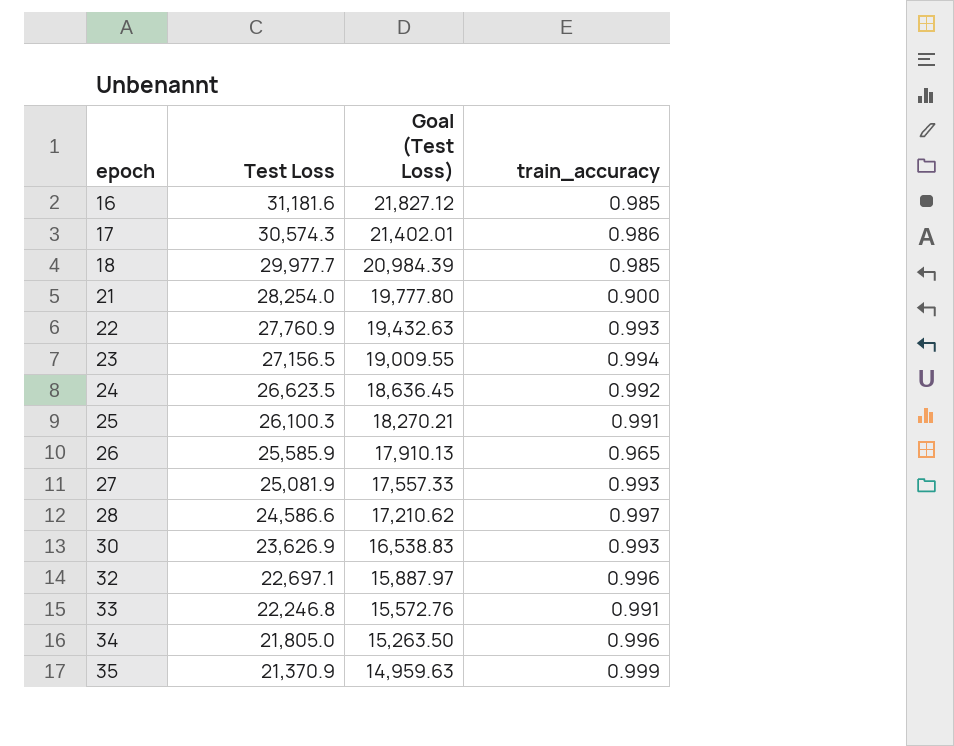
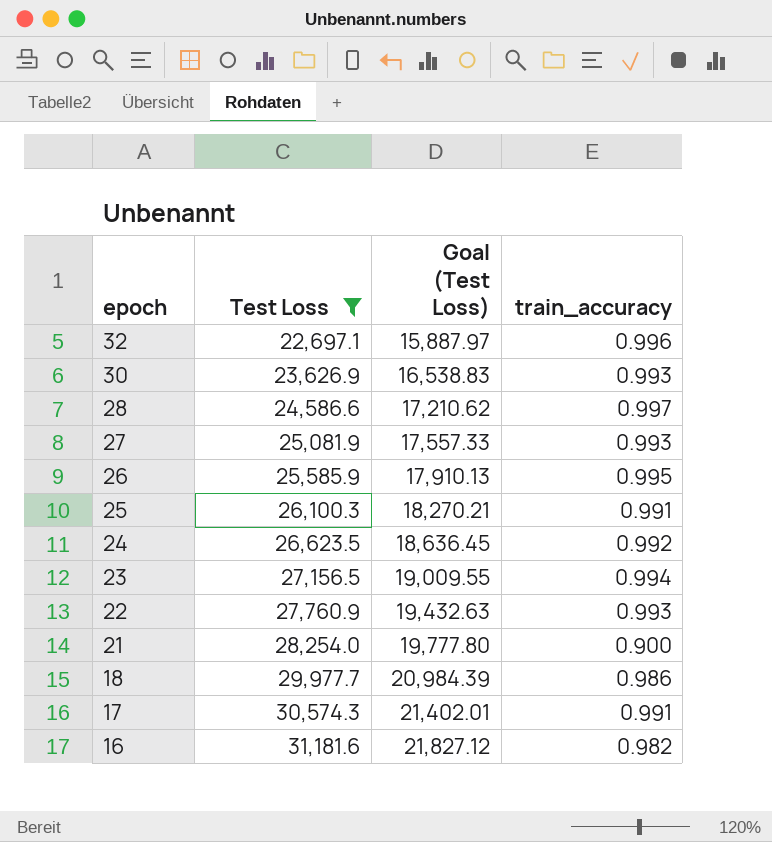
filter: none -> Test Loss >= 22,697.1
row order: epoch ascending -> epoch descending
26 | train_accuracy: 0.965 -> 0.995
18 | train_accuracy: 0.985 -> 0.986
17 | train_accuracy: 0.986 -> 0.991
16 | train_accuracy: 0.985 -> 0.982

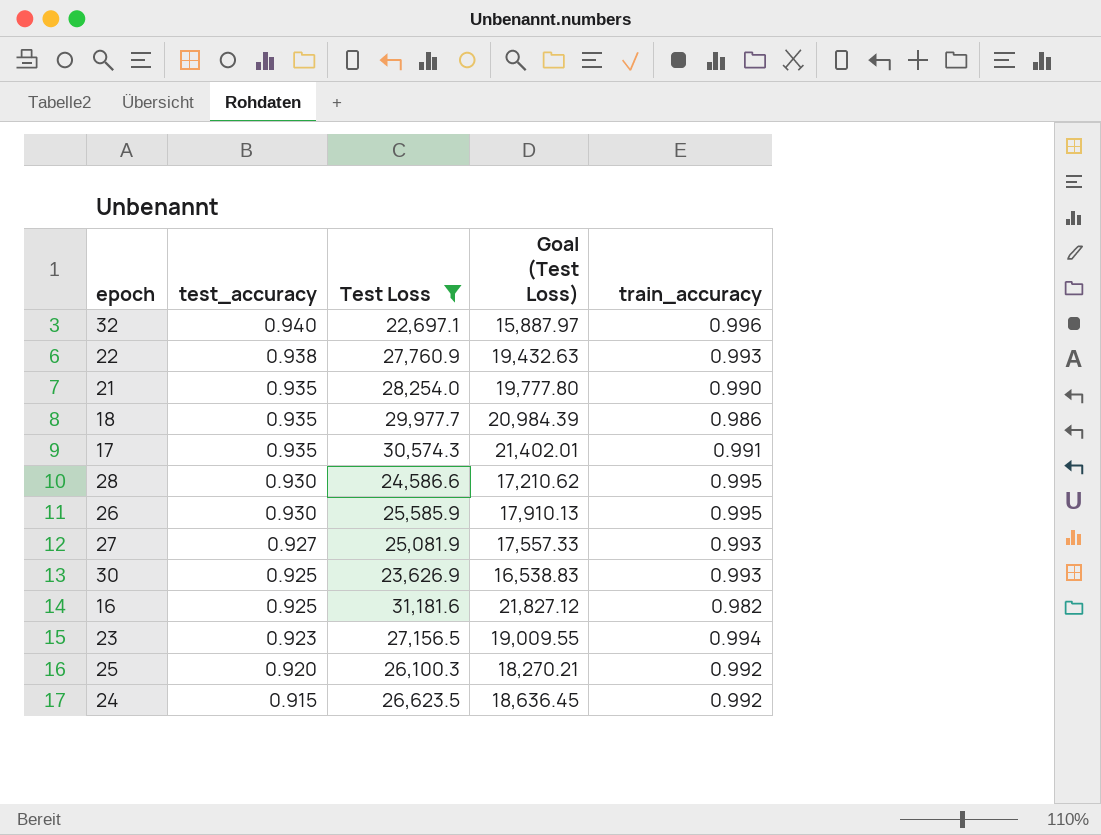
row order: epoch descending -> test_accuracy descending
column test_accuracy | position: none -> 2
21 | train_accuracy: 0.900 -> 0.990
28 | train_accuracy: 0.997 -> 0.995
25 | train_accuracy: 0.991 -> 0.992

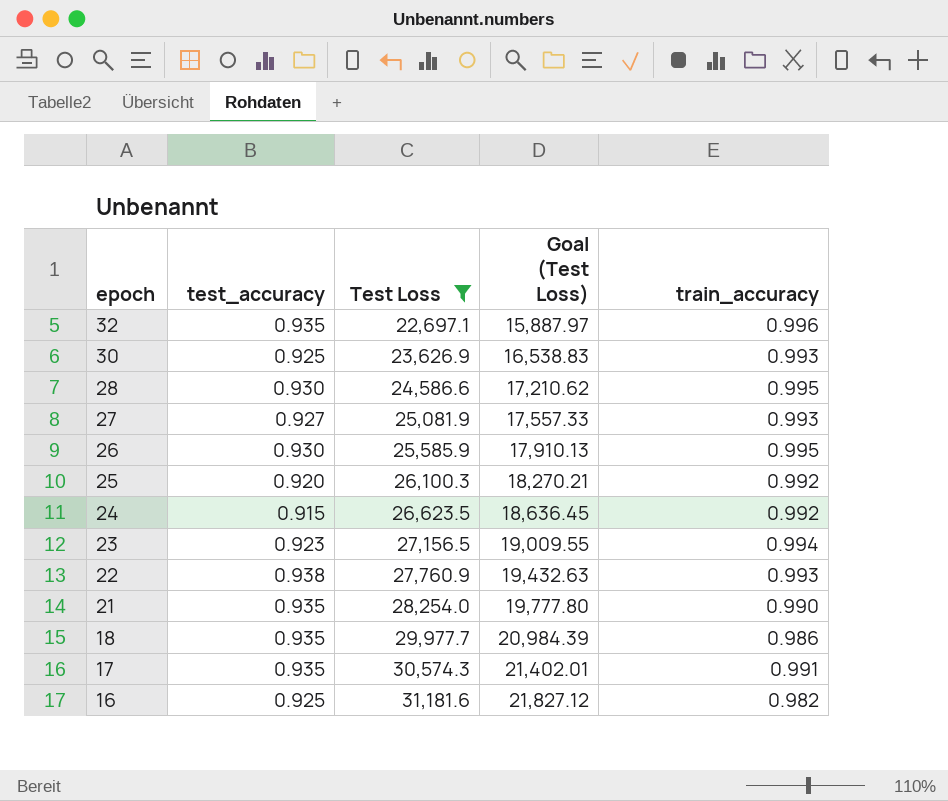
row order: test_accuracy descending -> epoch descending
32 | test_accuracy: 0.940 -> 0.935

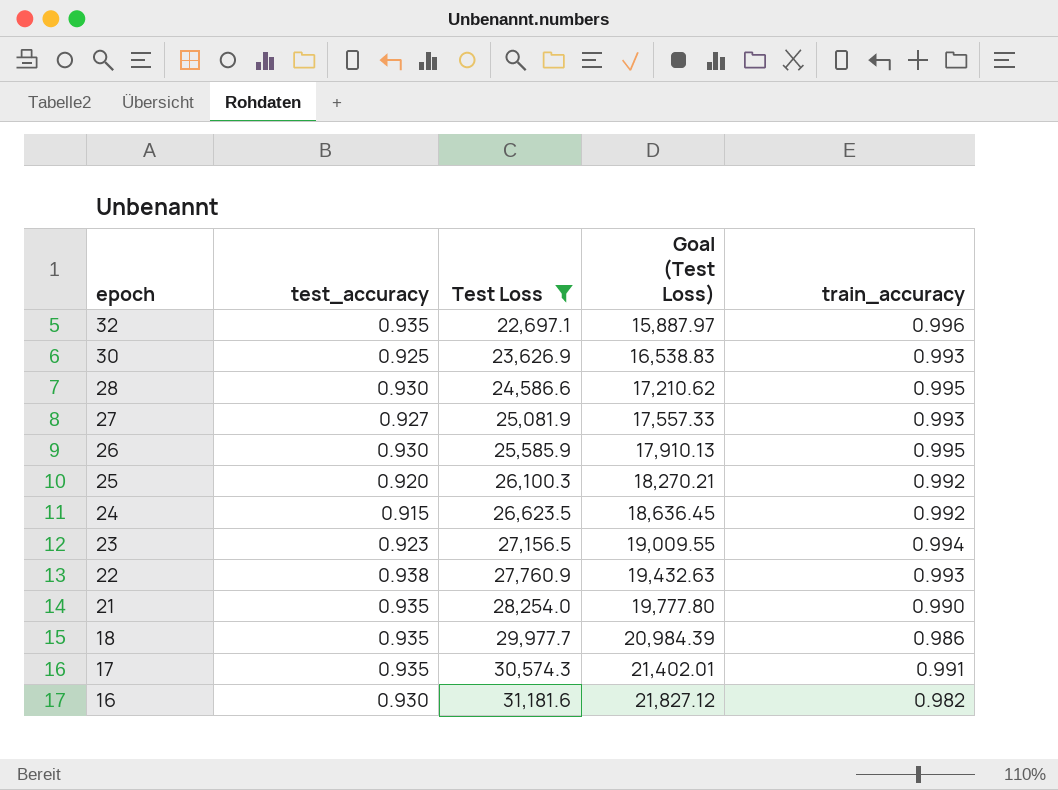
16 | test_accuracy: 0.925 -> 0.930

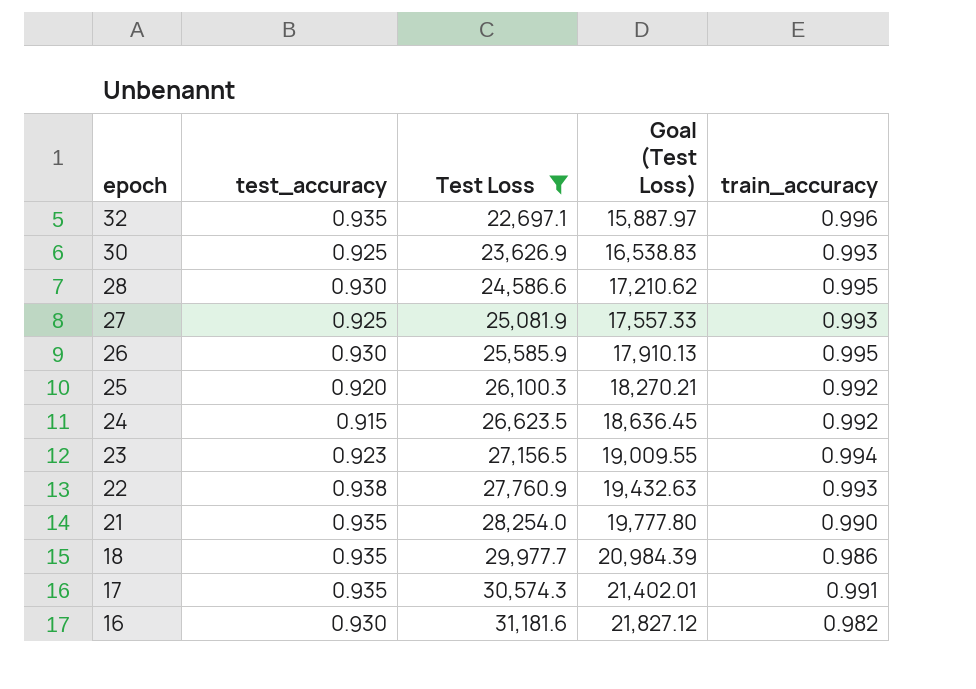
27 | test_accuracy: 0.927 -> 0.925

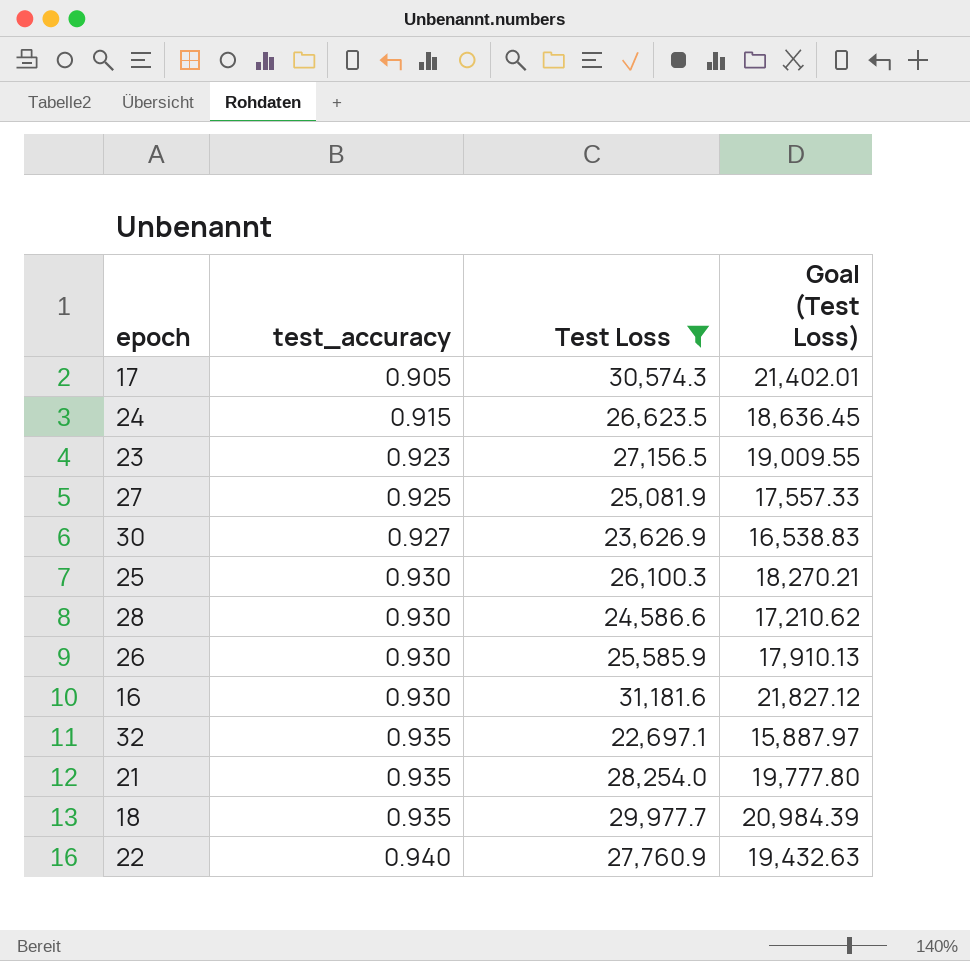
row order: epoch descending -> test_accuracy ascending
column train_accuracy | position: 5 -> none
17 | test_accuracy: 0.935 -> 0.905
30 | test_accuracy: 0.925 -> 0.927
25 | test_accuracy: 0.920 -> 0.930
22 | test_accuracy: 0.938 -> 0.940

